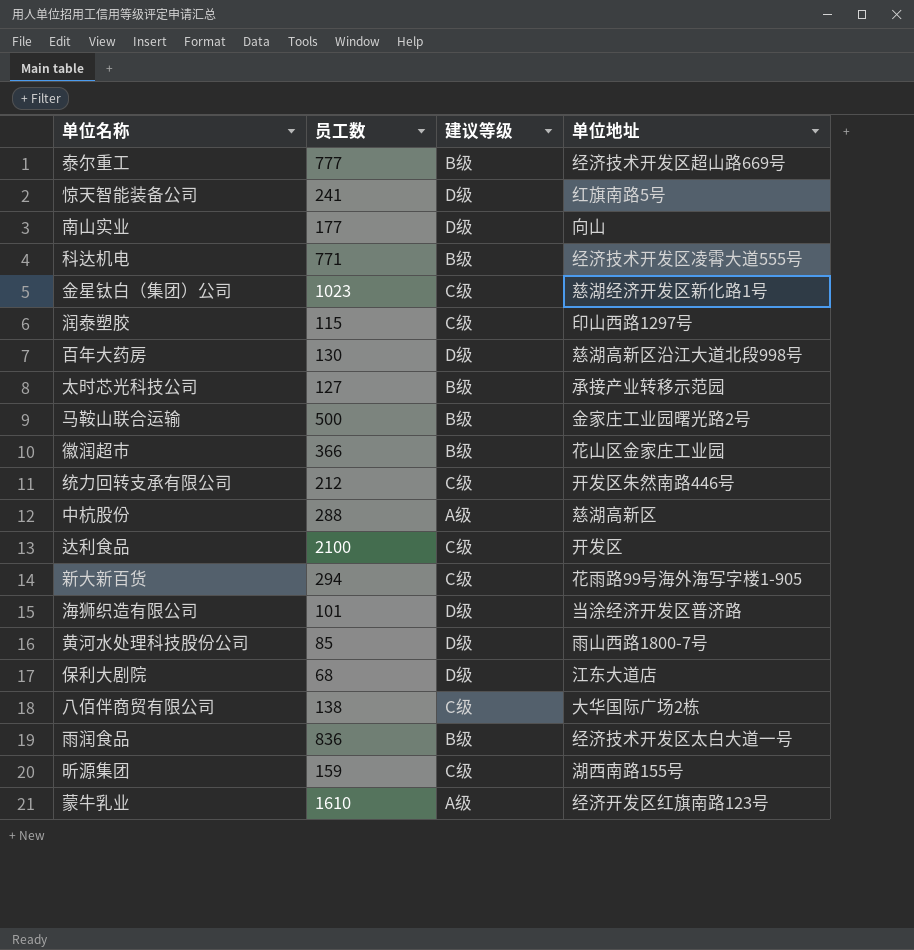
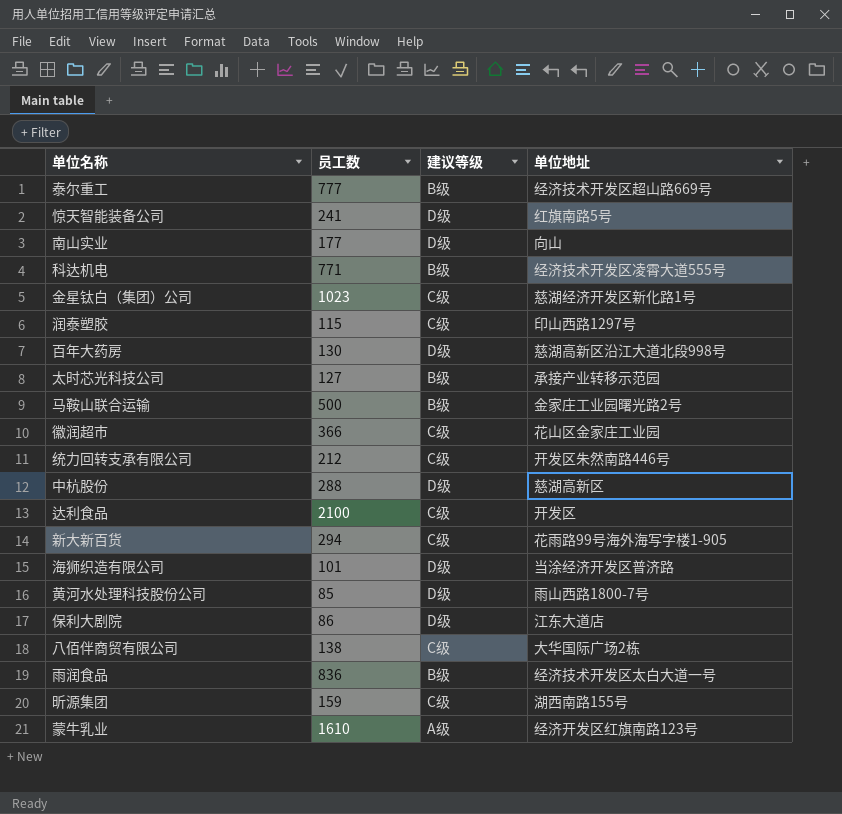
徽润超市 | 建议等级: B级 -> C级
中杭股份 | 建议等级: A级 -> D级
保利大剧院 | 员工数: 68 -> 86

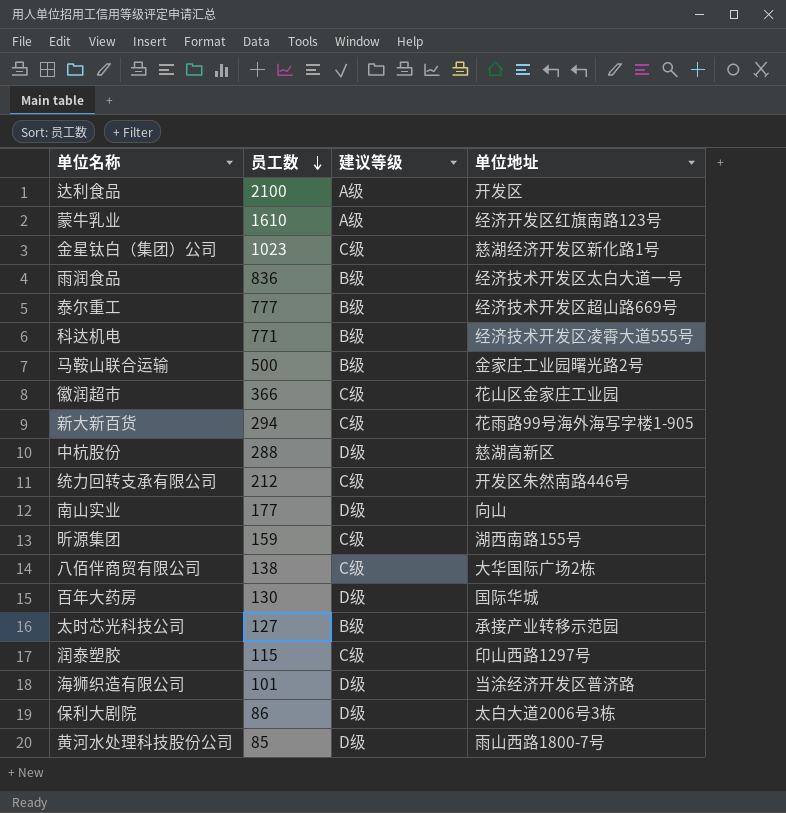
row order: none -> 员工数 descending
row 惊天智能装备公司: 241 | D级 | 红旗南路5号 -> none
达利食品 | 建议等级: C级 -> A级
百年大药房 | 单位地址: 慈湖高新区沿江大道北段998号 -> 国际华城
保利大剧院 | 单位地址: 江东大道店 -> 太白大道2006号3栋

